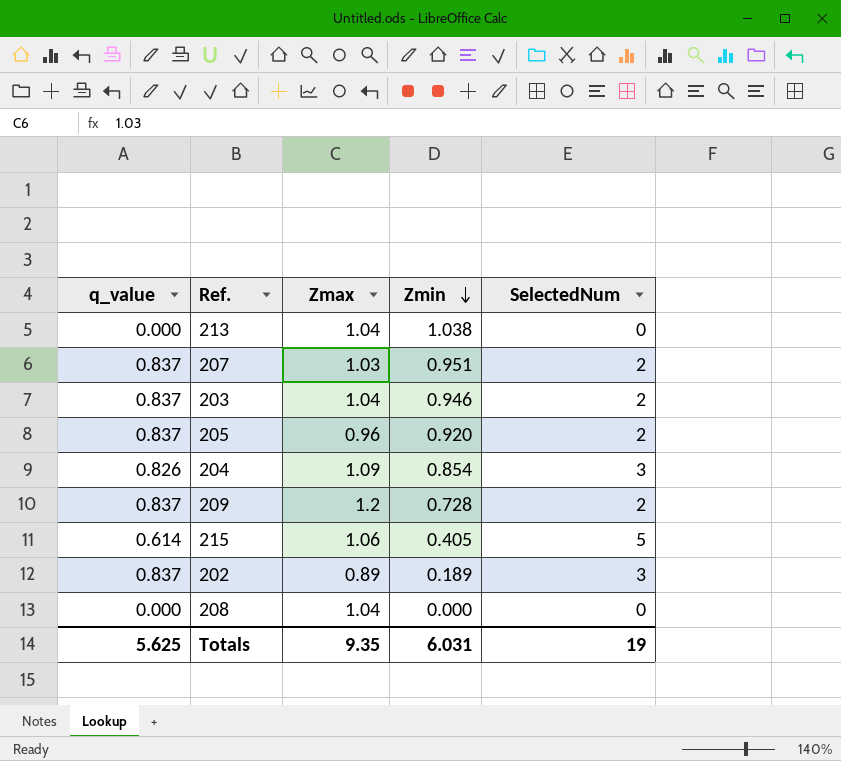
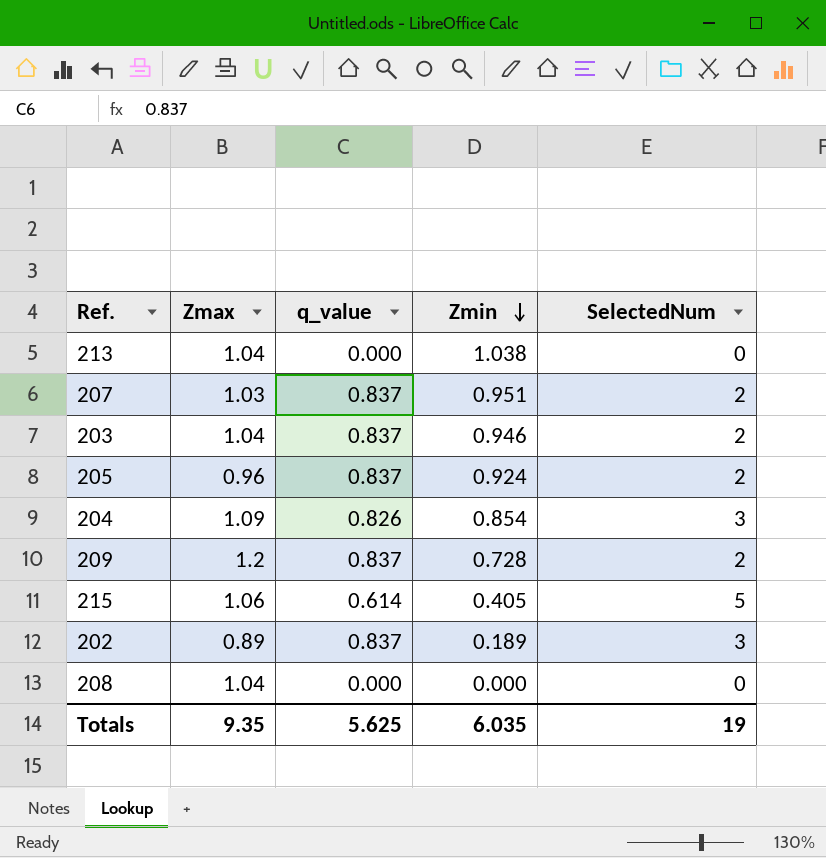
column q_value | position: 1 -> 3
205 | Zmin: 0.920 -> 0.924
Totals | Zmin: 6.031 -> 6.035

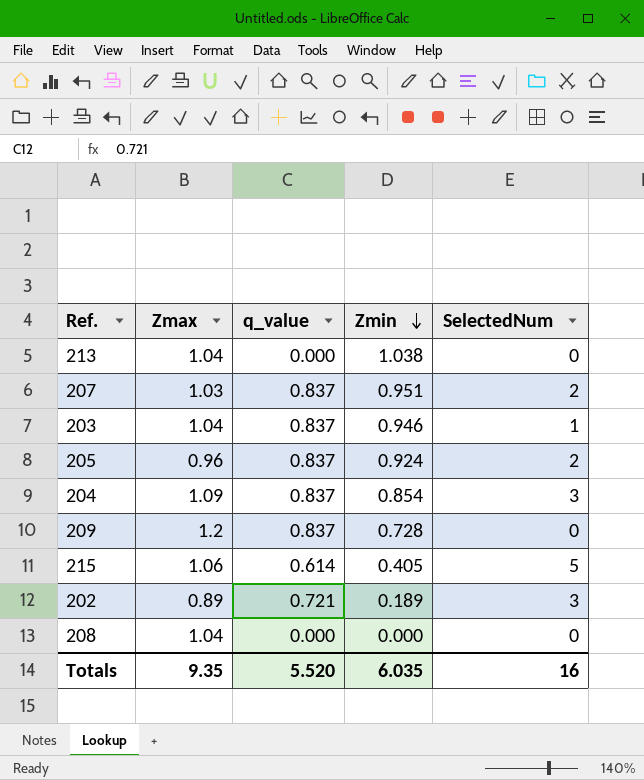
203 | SelectedNum: 2 -> 1
204 | q_value: 0.826 -> 0.837
209 | SelectedNum: 2 -> 0
202 | q_value: 0.837 -> 0.721
Totals | q_value: 5.625 -> 5.520
Totals | SelectedNum: 19 -> 16

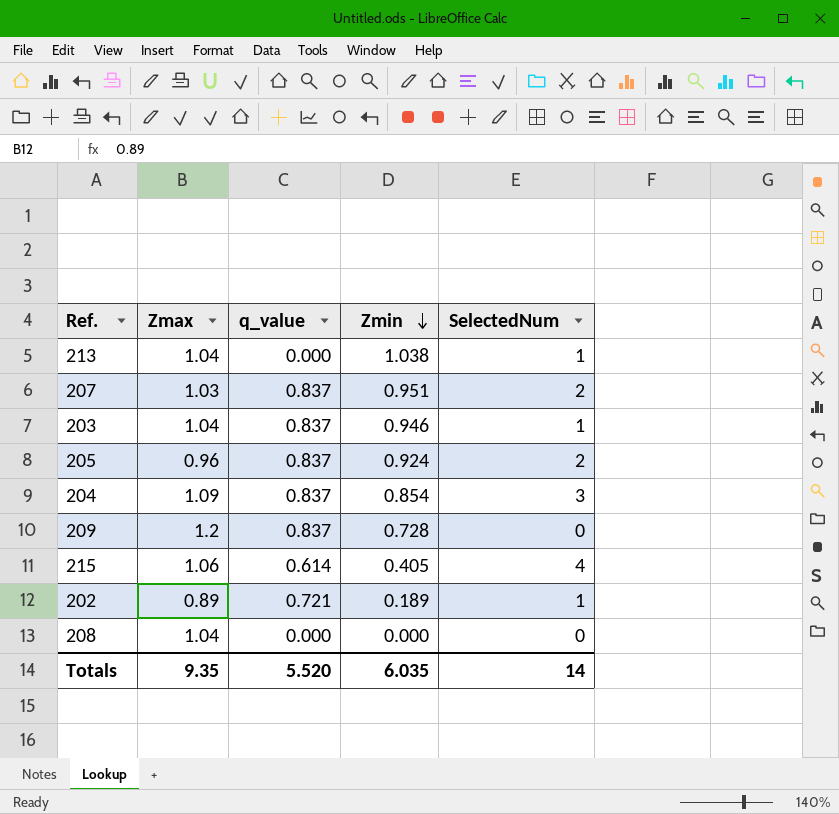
213 | SelectedNum: 0 -> 1
215 | SelectedNum: 5 -> 4
202 | SelectedNum: 3 -> 1
Totals | SelectedNum: 16 -> 14

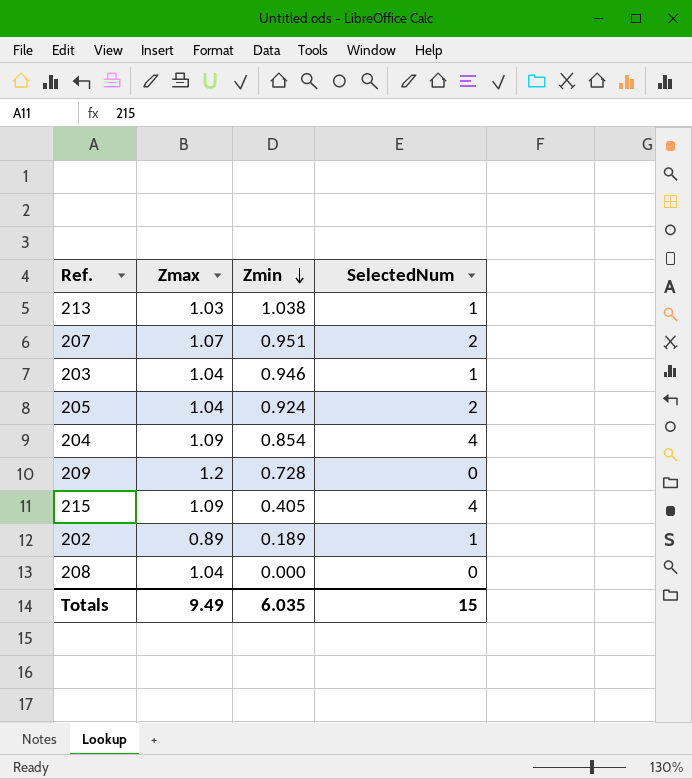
column q_value | position: 3 -> none
213 | Zmax: 1.04 -> 1.03
207 | Zmax: 1.03 -> 1.07
205 | Zmax: 0.96 -> 1.04
204 | SelectedNum: 3 -> 4
215 | Zmax: 1.06 -> 1.09
Totals | Zmax: 9.35 -> 9.49
Totals | SelectedNum: 14 -> 15

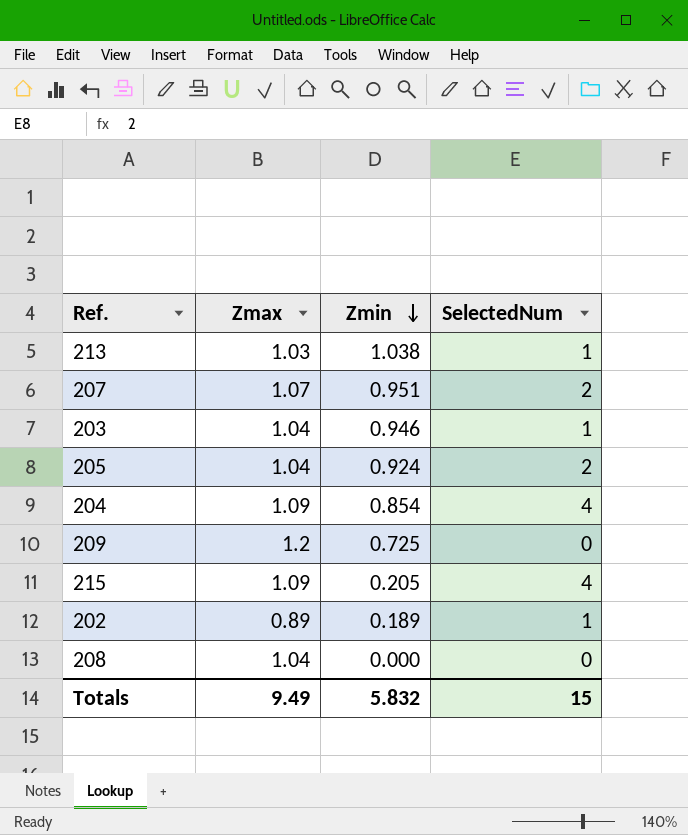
209 | Zmin: 0.728 -> 0.725
215 | Zmin: 0.405 -> 0.205
Totals | Zmin: 6.035 -> 5.832

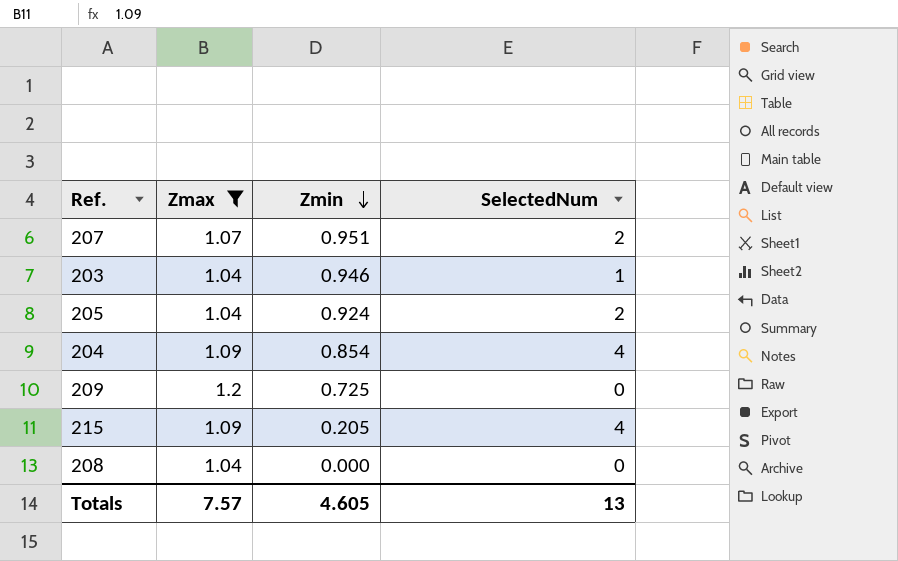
filter: none -> Zmax >= 1.04
Totals | Zmax: 9.49 -> 7.57
Totals | Zmin: 5.832 -> 4.605
Totals | SelectedNum: 15 -> 13

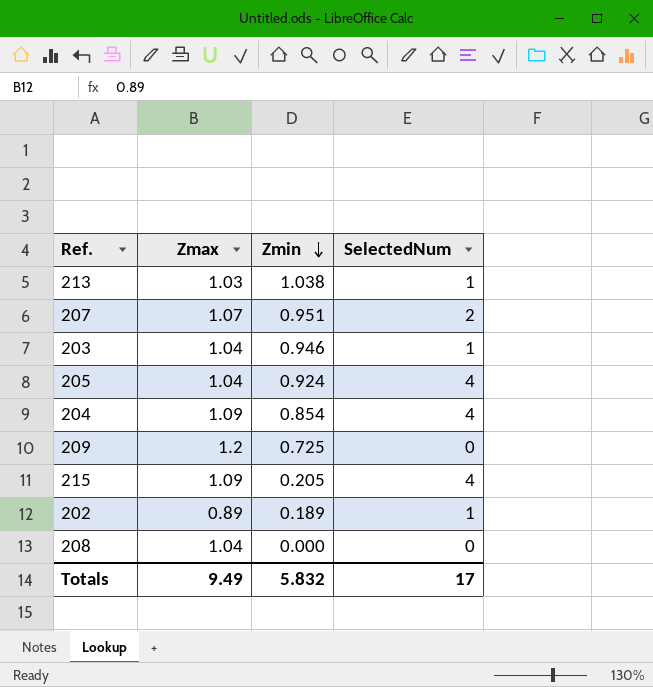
filter: Zmax >= 1.04 -> none
205 | SelectedNum: 2 -> 4
Totals | Zmax: 7.57 -> 9.49
Totals | Zmin: 4.605 -> 5.832
Totals | SelectedNum: 13 -> 17

